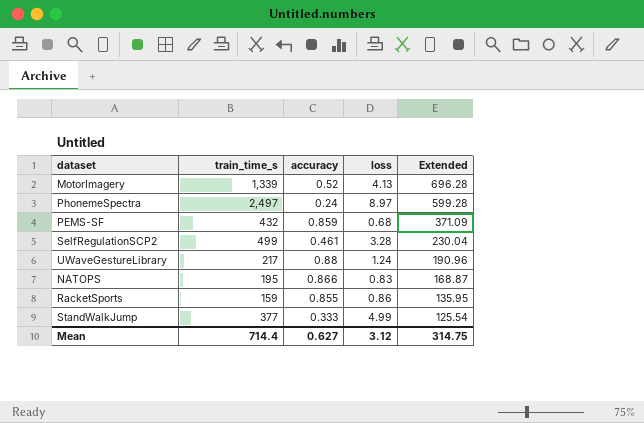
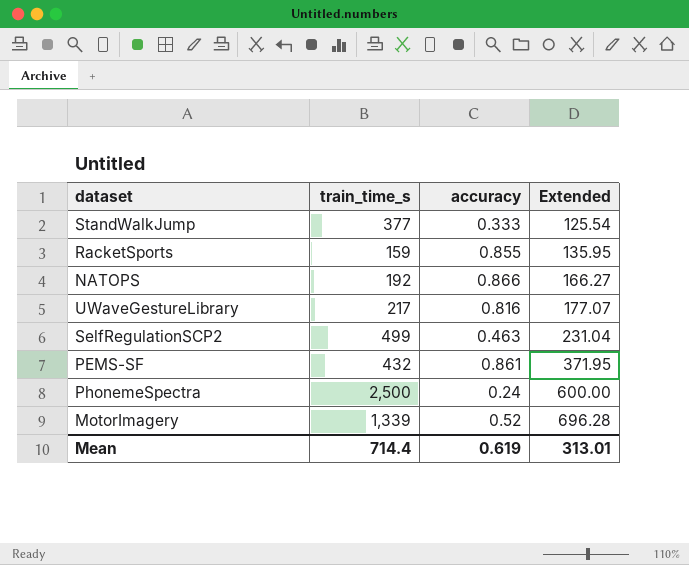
row order: Extended descending -> Extended ascending
column loss | position: 4 -> none
NATOPS | train_time_s: 195 -> 192
NATOPS | Extended: 168.87 -> 166.27
UWaveGestureLibrary | accuracy: 0.88 -> 0.816
UWaveGestureLibrary | Extended: 190.96 -> 177.07
SelfRegulationSCP2 | accuracy: 0.461 -> 0.463
SelfRegulationSCP2 | Extended: 230.04 -> 231.04
PEMS-SF | accuracy: 0.859 -> 0.861
PEMS-SF | Extended: 371.09 -> 371.95
PhonemeSpectra | train_time_s: 2,497 -> 2,500
PhonemeSpectra | Extended: 599.28 -> 600.00
Mean | accuracy: 0.627 -> 0.619
Mean | Extended: 314.75 -> 313.01

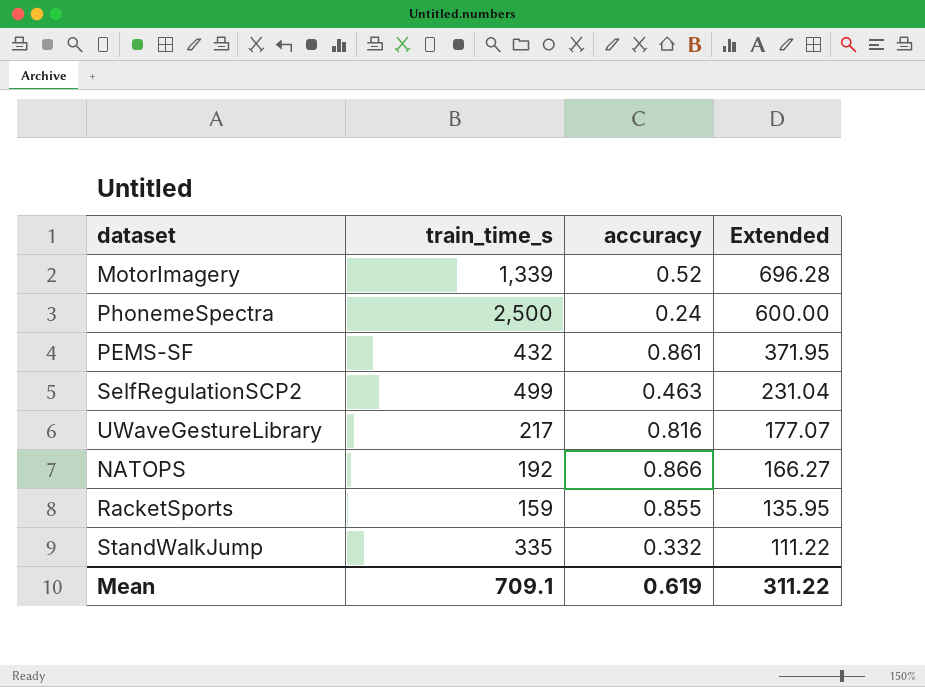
row order: Extended ascending -> Extended descending
StandWalkJump | train_time_s: 377 -> 335
StandWalkJump | accuracy: 0.333 -> 0.332
StandWalkJump | Extended: 125.54 -> 111.22
Mean | train_time_s: 714.4 -> 709.1
Mean | Extended: 313.01 -> 311.22

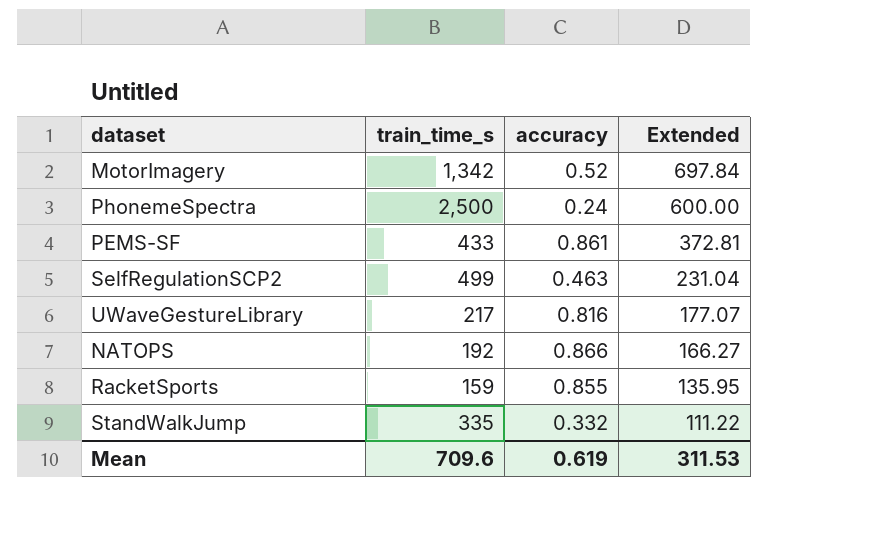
MotorImagery | train_time_s: 1,339 -> 1,342
MotorImagery | Extended: 696.28 -> 697.84
PEMS-SF | train_time_s: 432 -> 433
PEMS-SF | Extended: 371.95 -> 372.81
Mean | train_time_s: 709.1 -> 709.6
Mean | Extended: 311.22 -> 311.53

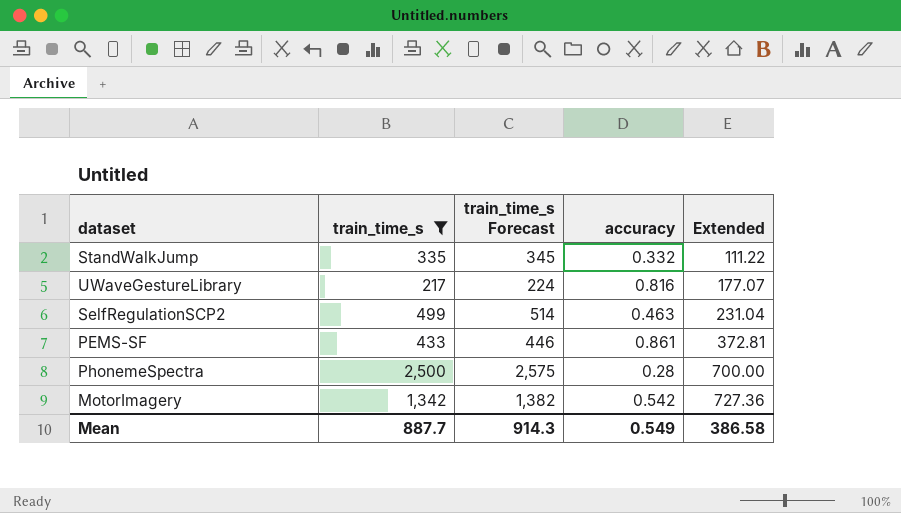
filter: none -> train_time_s >= 217
row order: Extended descending -> Extended ascending
column train_time_s Forecast | formula: none -> [train_time_s] * 1.03
PhonemeSpectra | accuracy: 0.24 -> 0.28
PhonemeSpectra | Extended: 600.00 -> 700.00
MotorImagery | accuracy: 0.52 -> 0.542
MotorImagery | Extended: 697.84 -> 727.36
Mean | train_time_s: 709.6 -> 887.7
Mean | accuracy: 0.619 -> 0.549
Mean | Extended: 311.53 -> 386.58

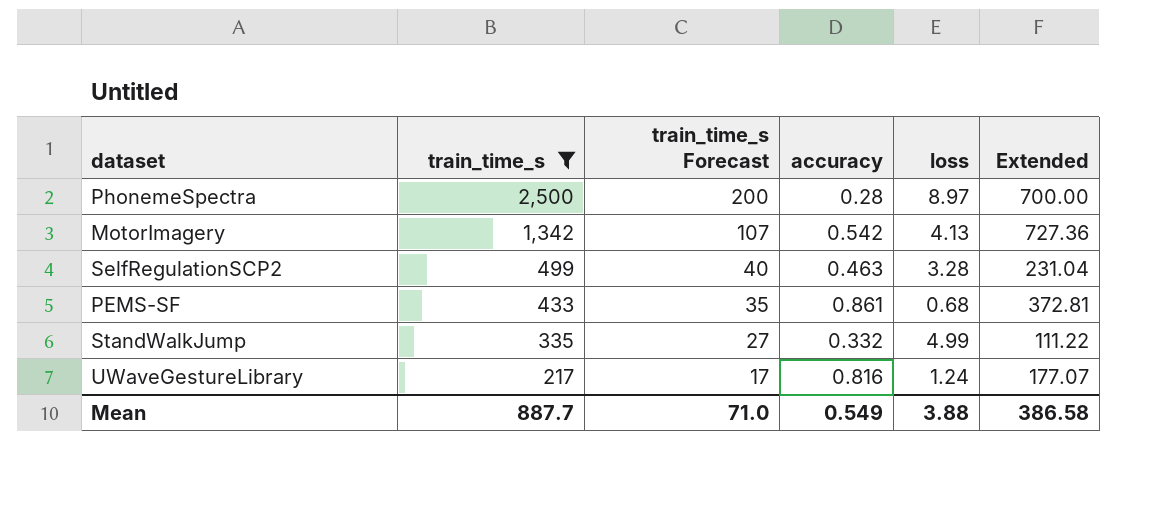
row order: Extended ascending -> train_time_s descending
column train_time_s Forecast | formula: [train_time_s] * 1.03 -> [train_time_s] * 0.08
column loss | position: none -> 5
Mean | train_time_s Forecast: 914.3 -> 71.0

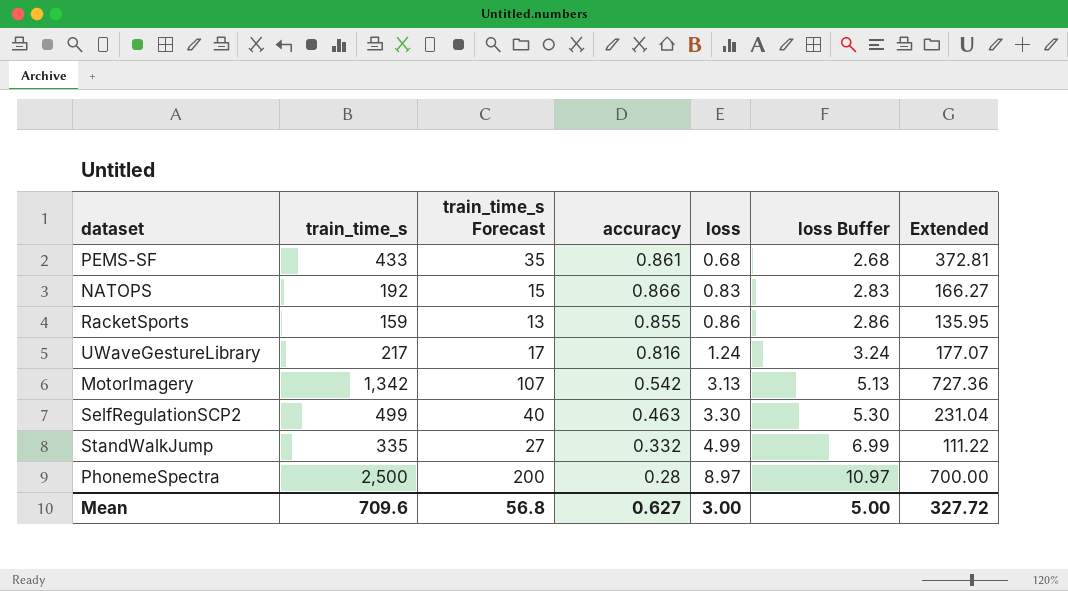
filter: train_time_s >= 217 -> none
row order: train_time_s descending -> loss ascending
column loss Buffer | formula: none -> [loss] + 2
MotorImagery | loss: 4.13 -> 3.13
SelfRegulationSCP2 | loss: 3.28 -> 3.30
Mean | train_time_s: 887.7 -> 709.6
Mean | train_time_s Forecast: 71.0 -> 56.8
Mean | accuracy: 0.549 -> 0.627
Mean | loss: 3.88 -> 3.00
Mean | Extended: 386.58 -> 327.72

